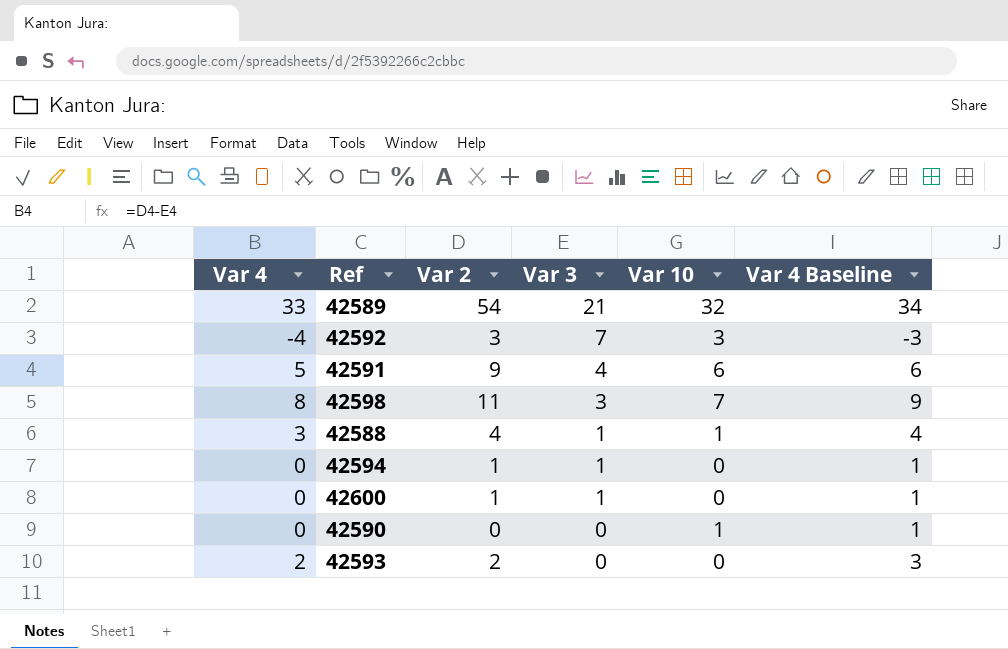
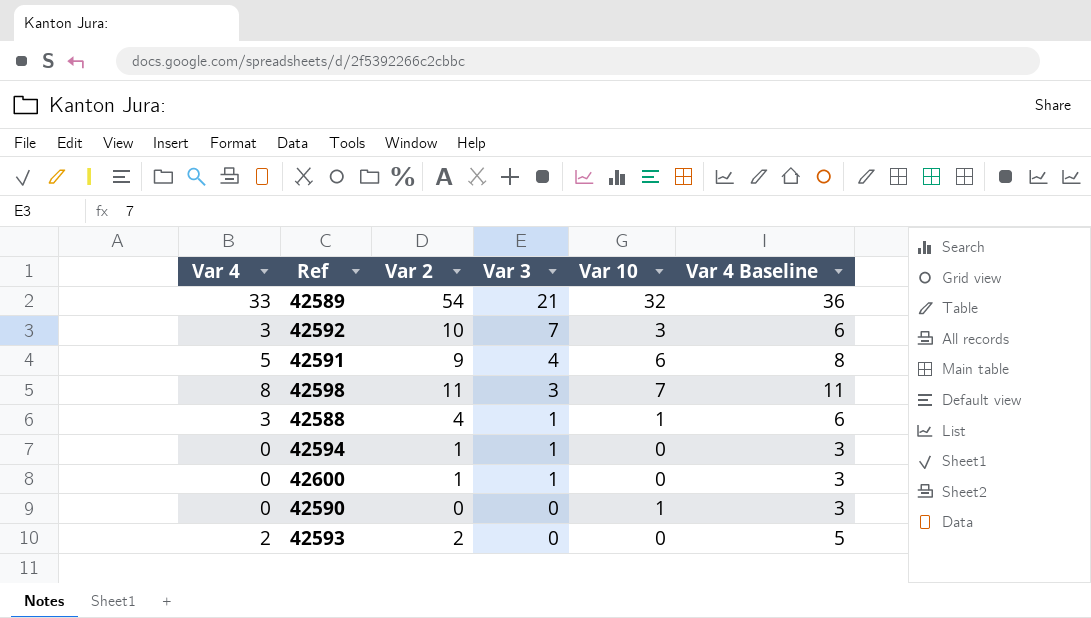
column Var 4 Baseline | formula: [Var 4] + 1 -> [Var 4] + 3
42592 | Var 4: -4 -> 3
42592 | Var 2: 3 -> 10

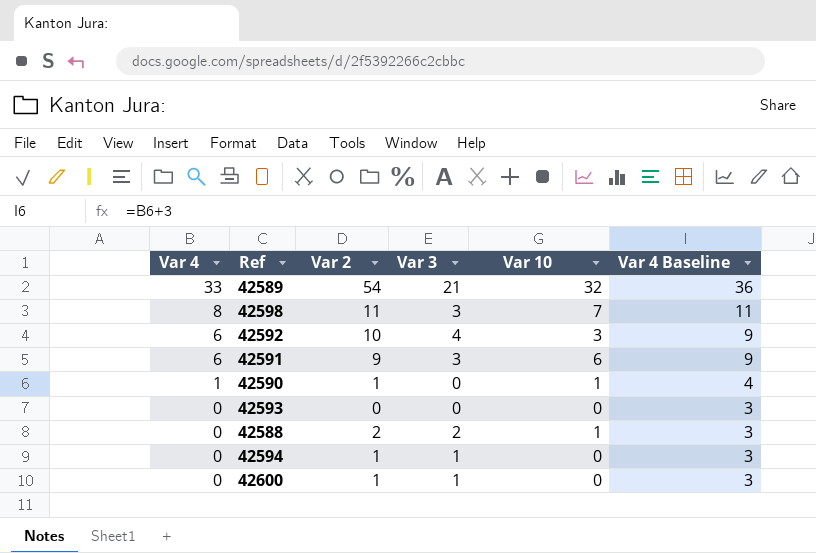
row order: Var 3 descending -> Var 4 descending
42592 | Var 4: 3 -> 6
42592 | Var 3: 7 -> 4
42592 | Var 4 Baseline: 6 -> 9
42591 | Var 4: 5 -> 6
42591 | Var 3: 4 -> 3
42591 | Var 4 Baseline: 8 -> 9
42590 | Var 4: 0 -> 1
42590 | Var 2: 0 -> 1
42590 | Var 4 Baseline: 3 -> 4
42593 | Var 4: 2 -> 0
42593 | Var 2: 2 -> 0
42593 | Var 4 Baseline: 5 -> 3
42588 | Var 4: 3 -> 0
42588 | Var 2: 4 -> 2
42588 | Var 3: 1 -> 2
42588 | Var 4 Baseline: 6 -> 3

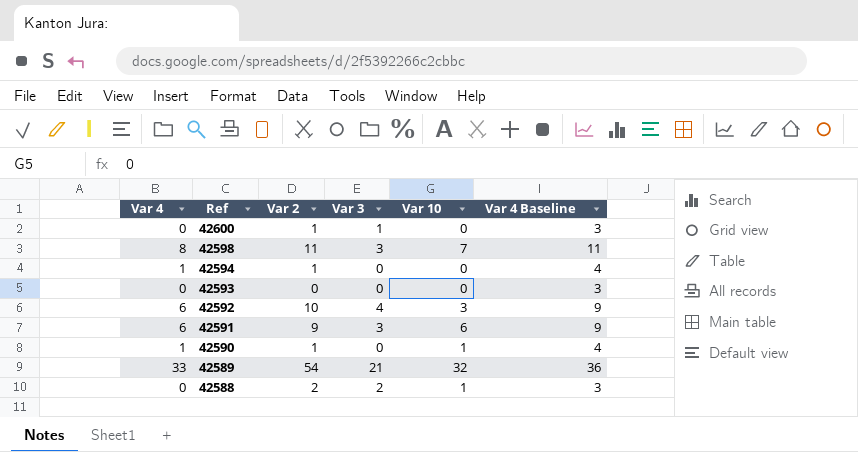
row order: Var 4 descending -> Ref descending
42594 | Var 4: 0 -> 1
42594 | Var 3: 1 -> 0
42594 | Var 4 Baseline: 3 -> 4

